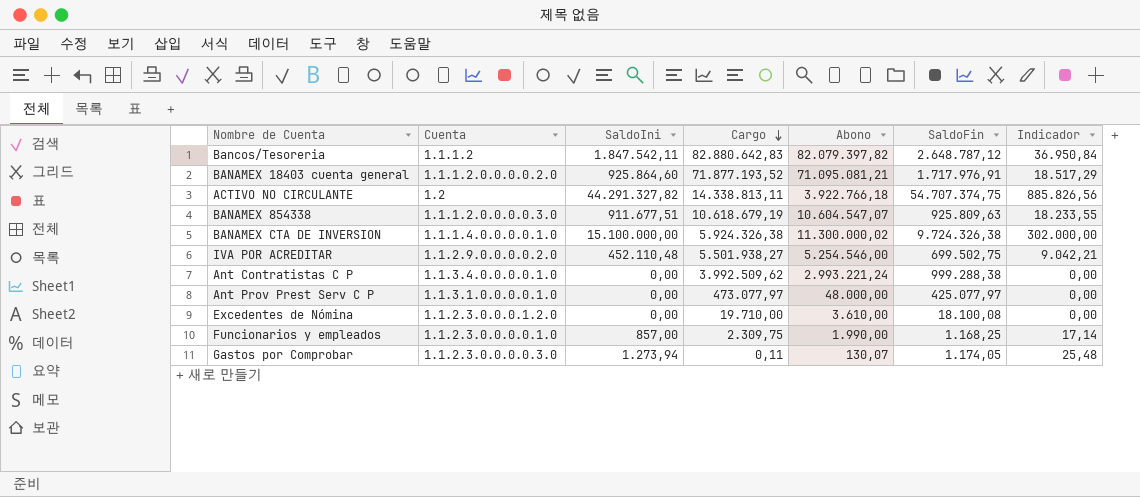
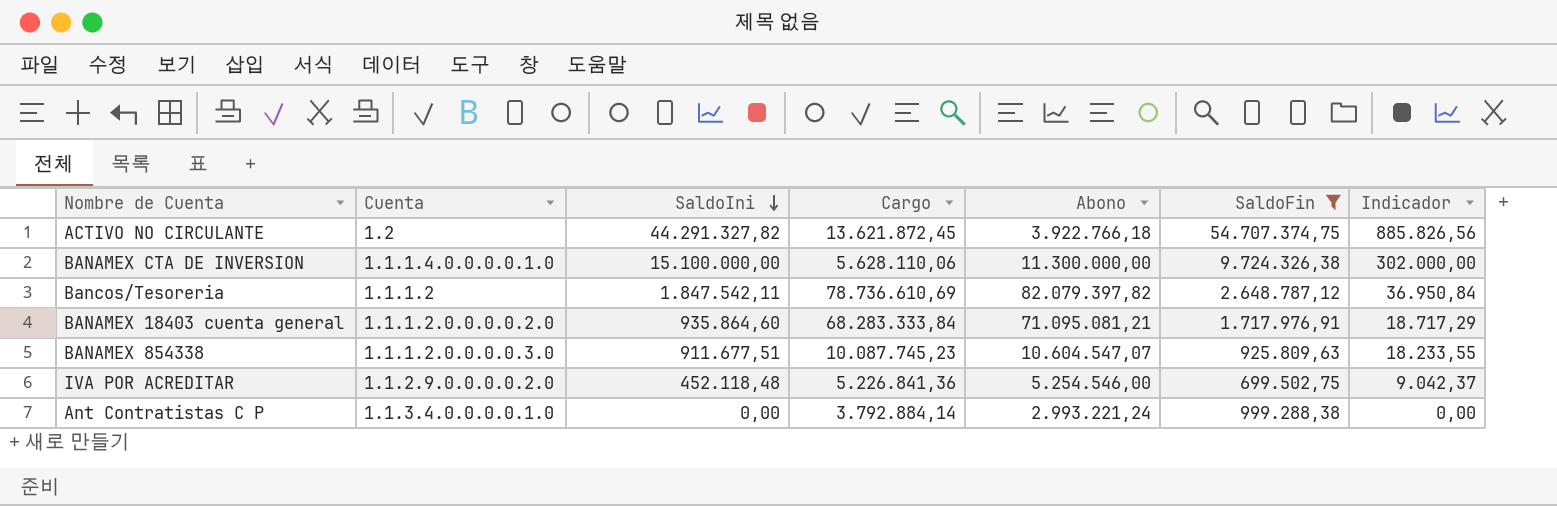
filter: none -> SaldoFin >= 699.502,75
row order: Cargo descending -> SaldoIni descending
ACTIVO NO CIRCULANTE | Cargo: 14.338.813,11 -> 13.621.872,45
BANAMEX CTA DE INVERSION | Cargo: 5.924.326,38 -> 5.628.110,06
BANAMEX CTA DE INVERSION | Abono: 11.300.000,02 -> 11.300.000,00
Bancos/Tesoreria | Cargo: 82.880.642,83 -> 78.736.610,69
BANAMEX 18403 cuenta general | SaldoIni: 925.864,60 -> 935.864,60
BANAMEX 18403 cuenta general | Cargo: 71.877.193,52 -> 68.283.333,84
BANAMEX 18403 cuenta general | Indicador: 18.517,29 -> 18.717,29
BANAMEX 854338 | Cargo: 10.618.679,19 -> 10.087.745,23
IVA POR ACREDITAR | SaldoIni: 452.110,48 -> 452.118,48
IVA POR ACREDITAR | Cargo: 5.501.938,27 -> 5.226.841,36
IVA POR ACREDITAR | Indicador: 9.042,21 -> 9.042,37
Ant Contratistas C P | Cargo: 3.992.509,62 -> 3.792.884,14

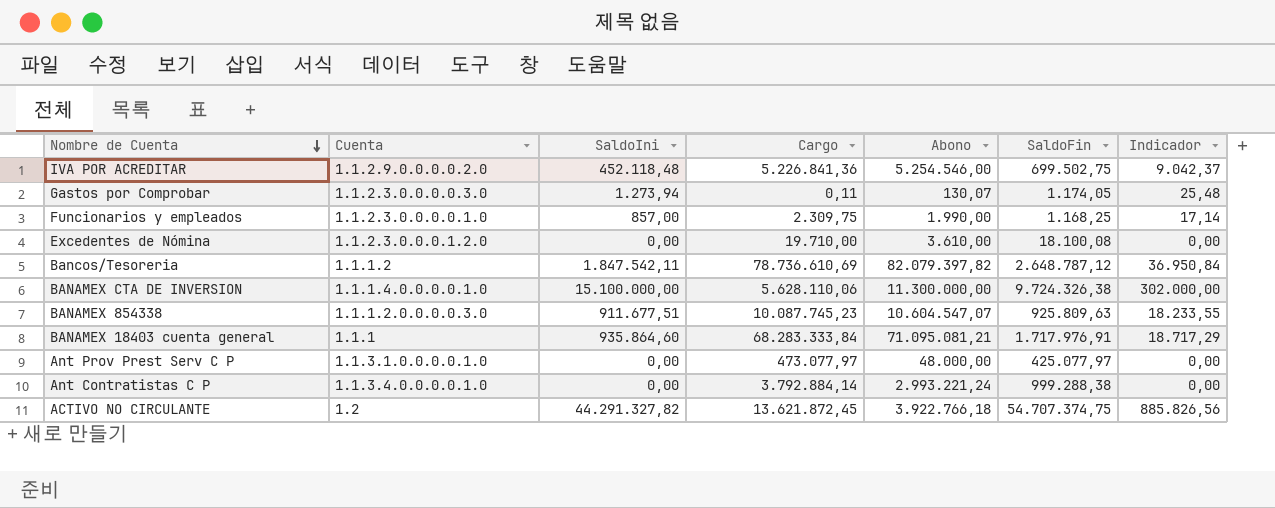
filter: SaldoFin >= 699.502,75 -> none
row order: SaldoIni descending -> Nombre de Cuenta descending
BANAMEX 18403 cuenta general | Cuenta: 1.1.1.2.0.0.0.0.2.0 -> 1.1.1

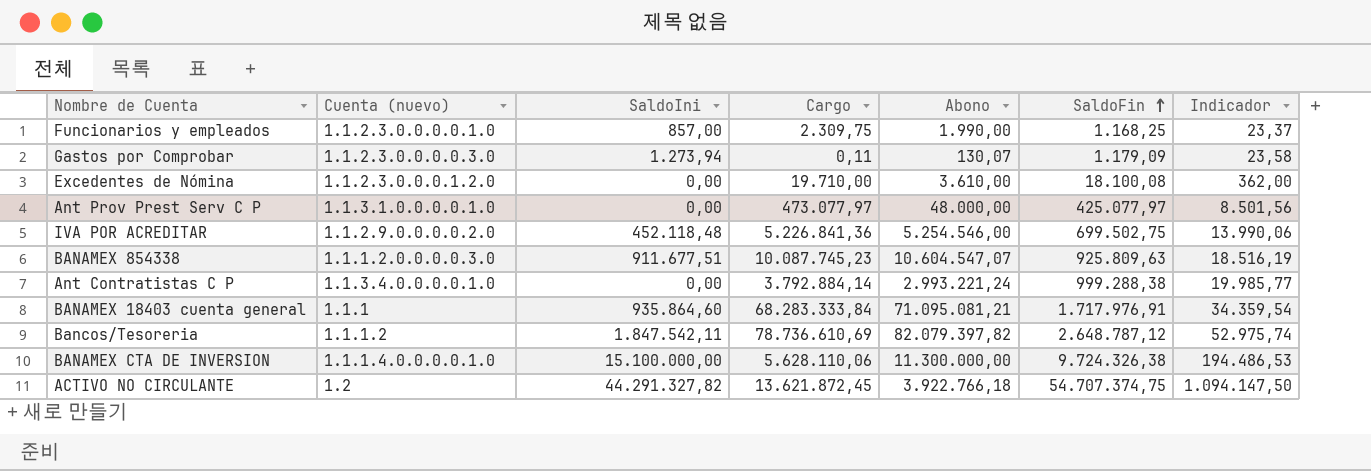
row order: Nombre de Cuenta descending -> SaldoFin ascending
column name: Cuenta -> Cuenta (nuevo)
column Indicador | formula: [SaldoIni] * 0,02 -> [SaldoFin] * 0,02
Gastos por Comprobar | SaldoFin: 1.174,05 -> 1.179,09

